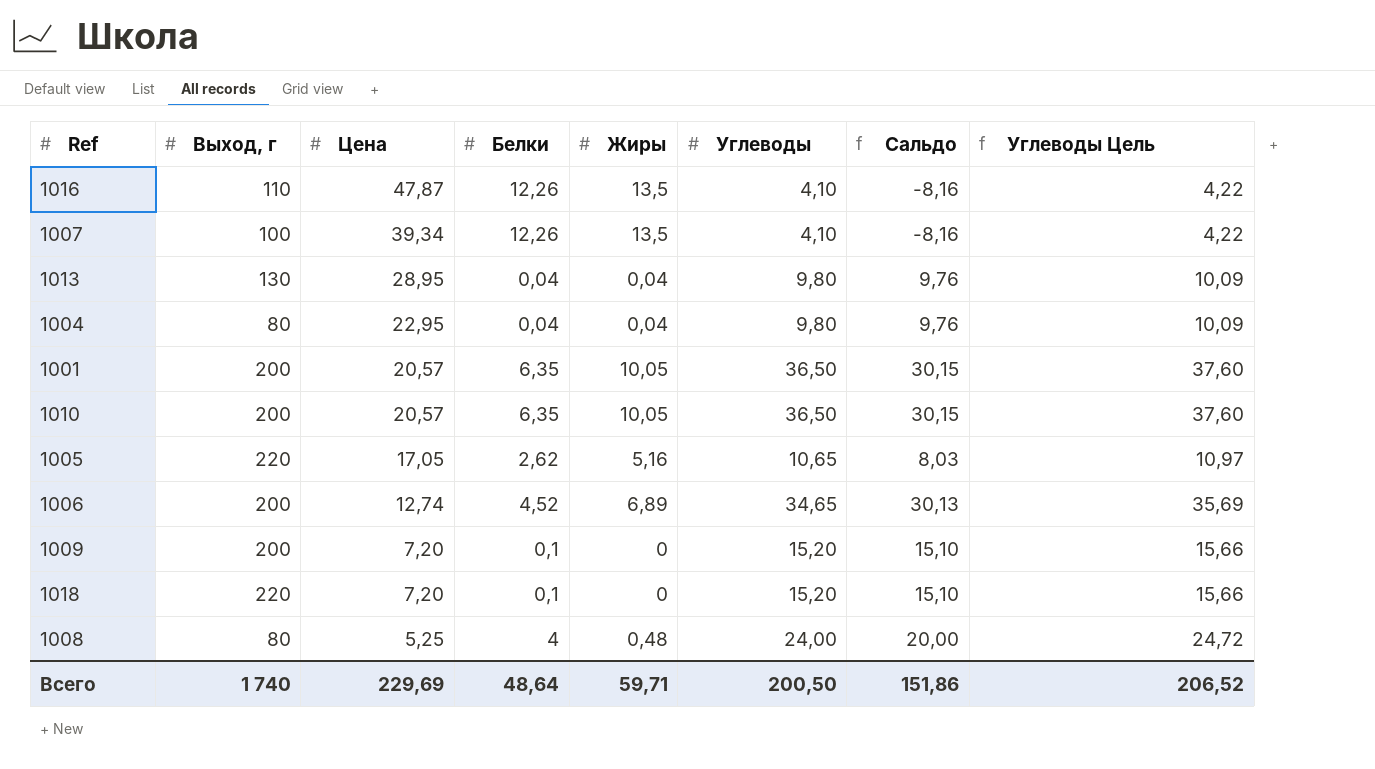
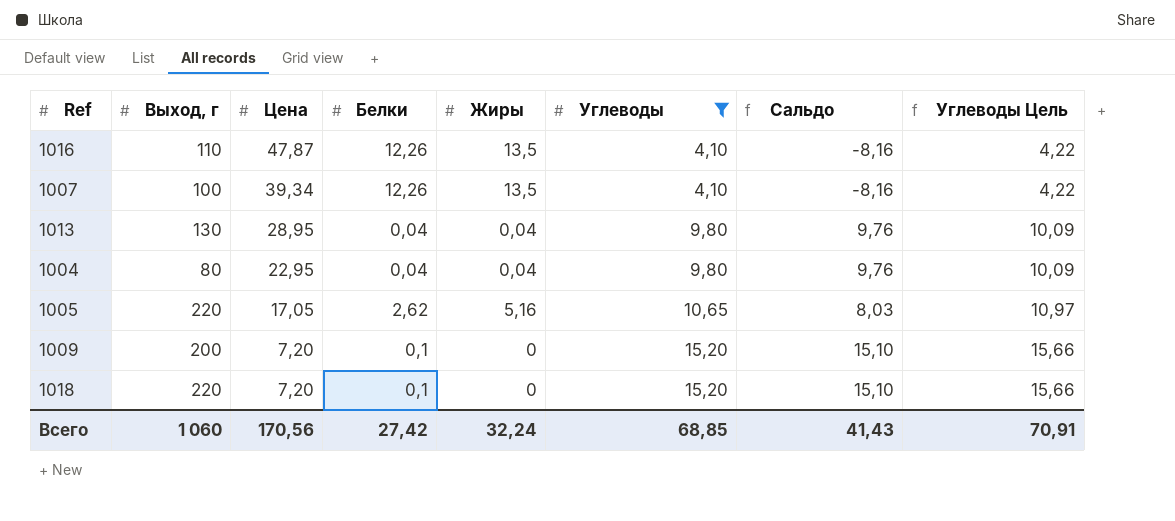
filter: none -> Углеводы <= 15,20
Всего | Выход, г: 1 740 -> 1 060
Всего | Цена: 229,69 -> 170,56
Всего | Белки: 48,64 -> 27,42
Всего | Жиры: 59,71 -> 32,24
Всего | Углеводы: 200,50 -> 68,85
Всего | Сальдо: 151,86 -> 41,43
Всего | Углеводы Цель: 206,52 -> 70,91

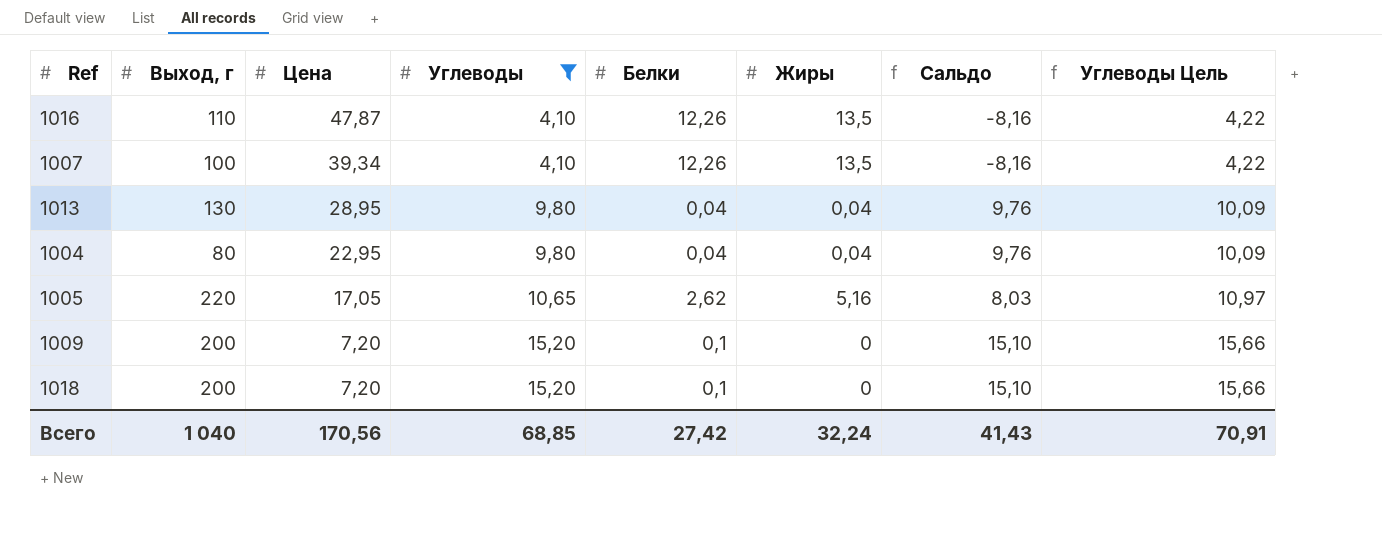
column Углеводы | position: 6 -> 4
1018 | Выход, г: 220 -> 200
Всего | Выход, г: 1 060 -> 1 040

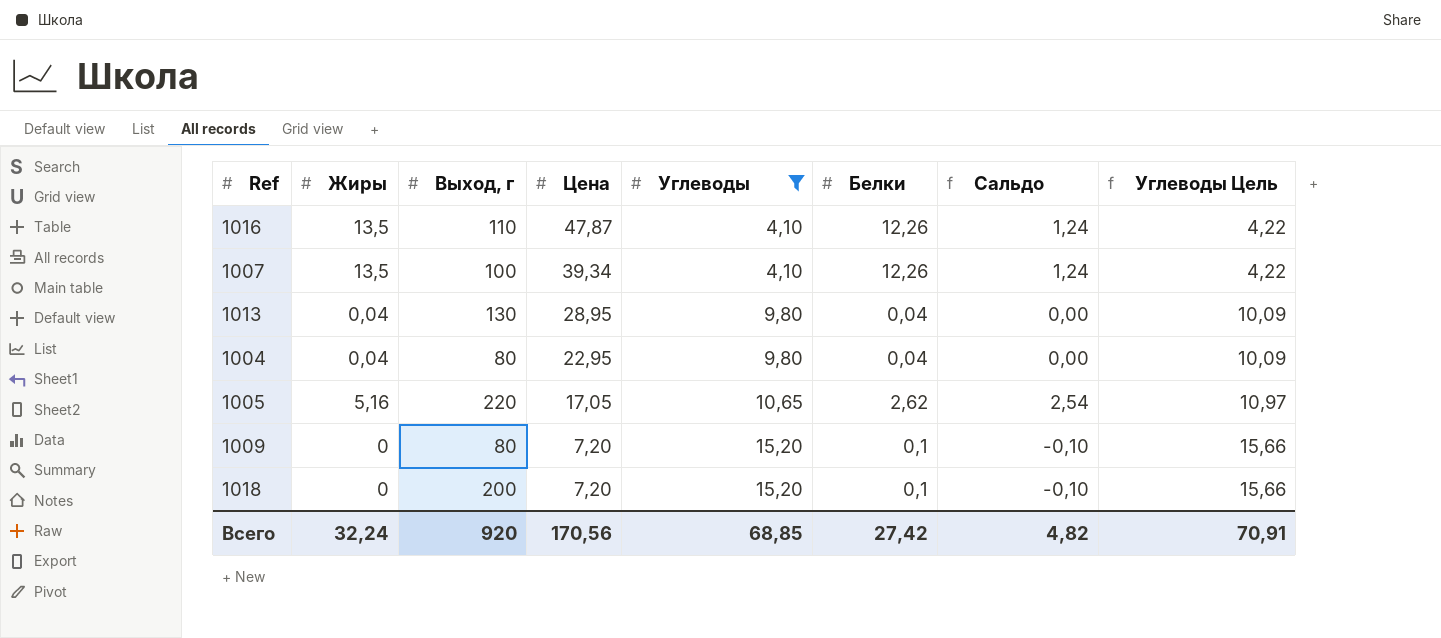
column Жиры | position: 6 -> 2
column Сальдо | formula: [Углеводы] - [Белки] -> [Жиры] - [Белки]
1009 | Выход, г: 200 -> 80
Всего | Выход, г: 1 040 -> 920
Всего | Сальдо: 41,43 -> 4,82

